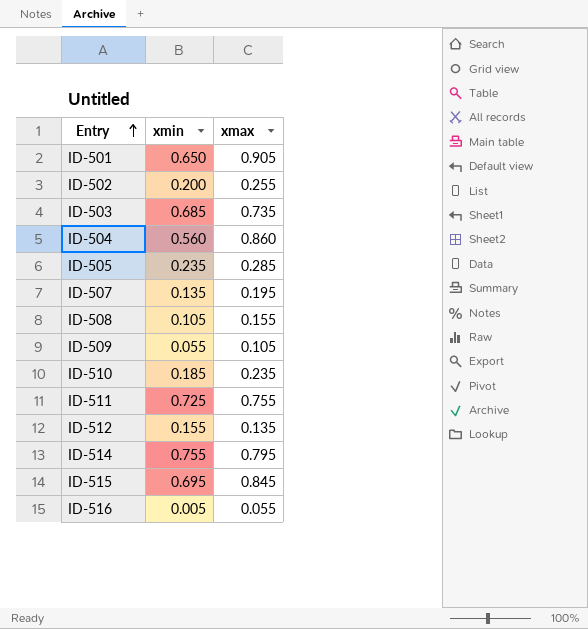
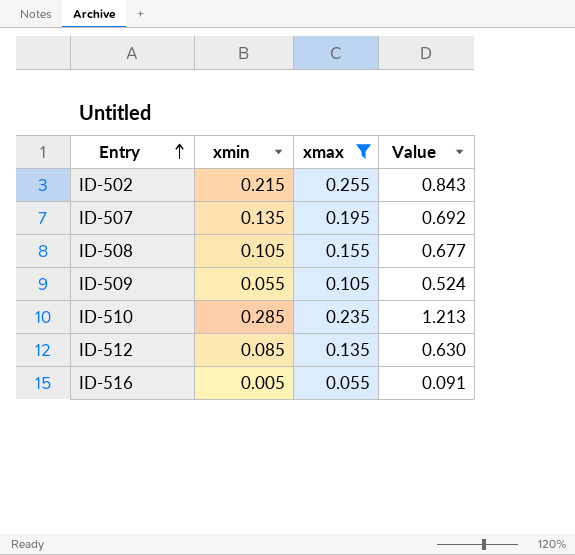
filter: none -> xmax <= 0.255
column Value | formula: none -> [xmin] / [xmax]
ID-502 | xmin: 0.200 -> 0.215
ID-510 | xmin: 0.185 -> 0.285
ID-512 | xmin: 0.155 -> 0.085

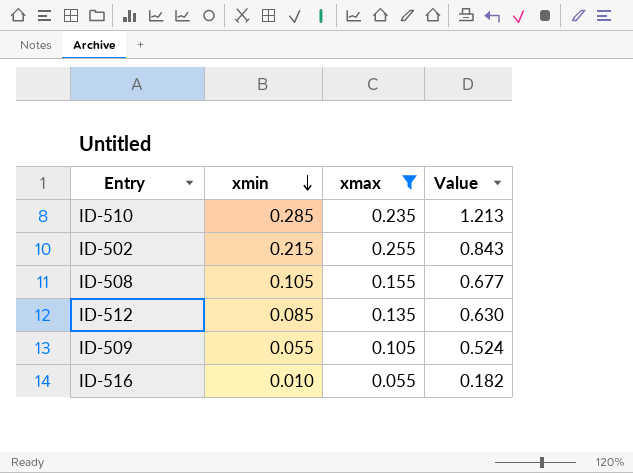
row order: Entry ascending -> xmin descending
row ID-507: 0.135 | 0.195 | 0.692 -> none
ID-516 | xmin: 0.005 -> 0.010
ID-516 | Value: 0.091 -> 0.182

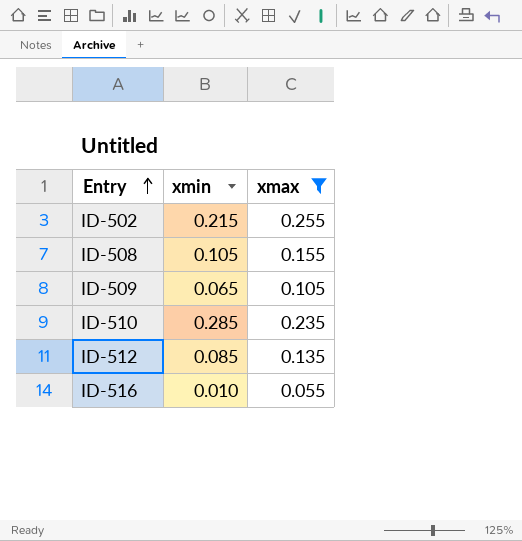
row order: xmin descending -> Entry ascending
column Value | formula: [xmin] / [xmax] -> none
ID-509 | xmin: 0.055 -> 0.065

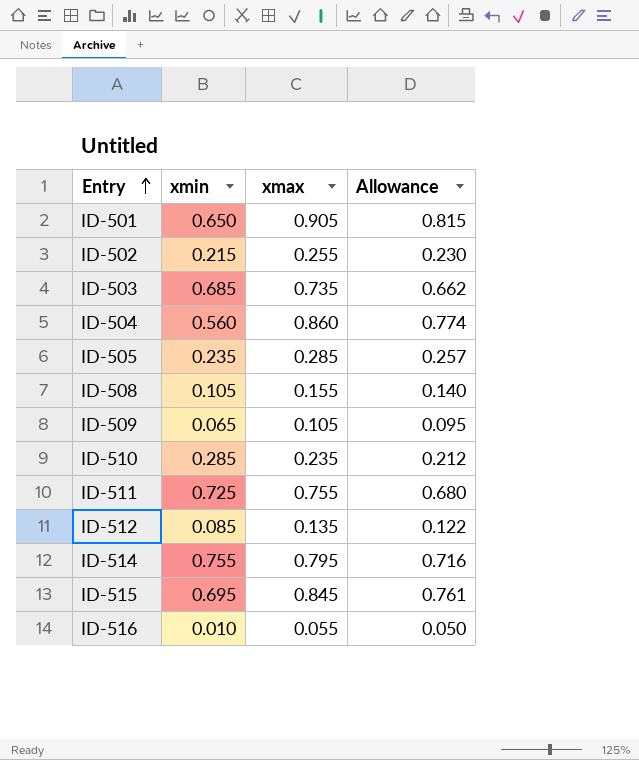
filter: xmax <= 0.255 -> none
column Allowance | formula: none -> [xmax] * 0.9

